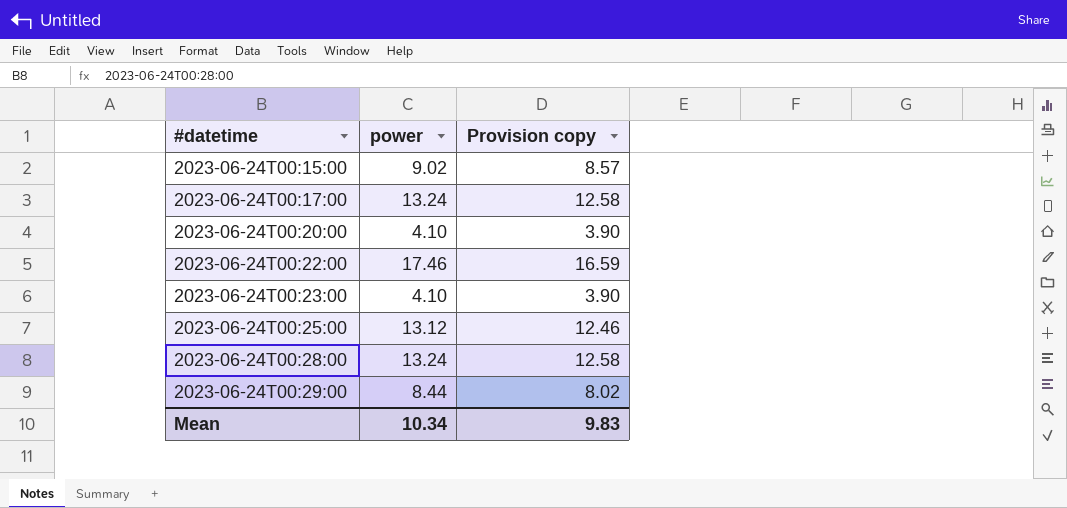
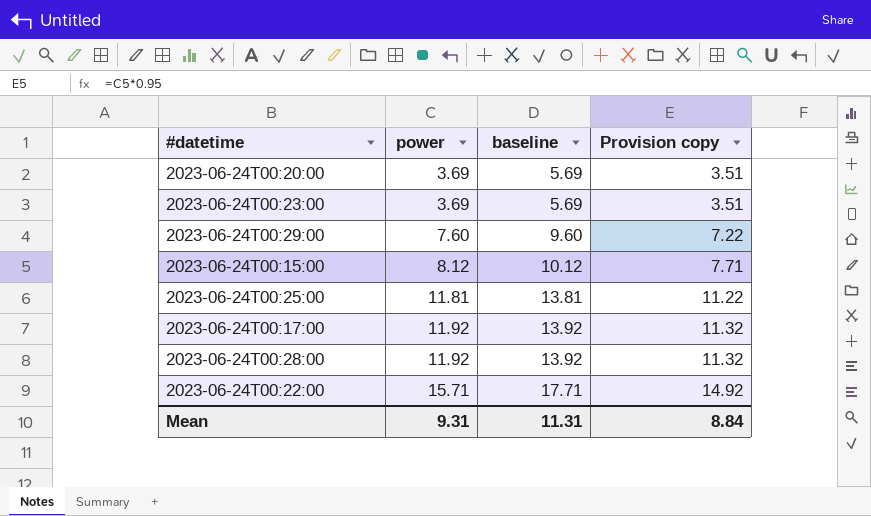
row order: #datetime ascending -> power ascending
column baseline | formula: none -> [power] + 2
2023-06-24T00:20:00 | power: 4.10 -> 3.69
2023-06-24T00:20:00 | Provision copy: 3.90 -> 3.51
2023-06-24T00:23:00 | power: 4.10 -> 3.69
2023-06-24T00:23:00 | Provision copy: 3.90 -> 3.51
2023-06-24T00:29:00 | power: 8.44 -> 7.60
2023-06-24T00:29:00 | Provision copy: 8.02 -> 7.22
2023-06-24T00:15:00 | power: 9.02 -> 8.12
2023-06-24T00:15:00 | Provision copy: 8.57 -> 7.71
2023-06-24T00:25:00 | power: 13.12 -> 11.81
2023-06-24T00:25:00 | Provision copy: 12.46 -> 11.22
2023-06-24T00:17:00 | power: 13.24 -> 11.92
2023-06-24T00:17:00 | Provision copy: 12.58 -> 11.32
2023-06-24T00:28:00 | power: 13.24 -> 11.92
2023-06-24T00:28:00 | Provision copy: 12.58 -> 11.32
2023-06-24T00:22:00 | power: 17.46 -> 15.71
2023-06-24T00:22:00 | Provision copy: 16.59 -> 14.92
Mean | power: 10.34 -> 9.31
Mean | Provision copy: 9.83 -> 8.84

